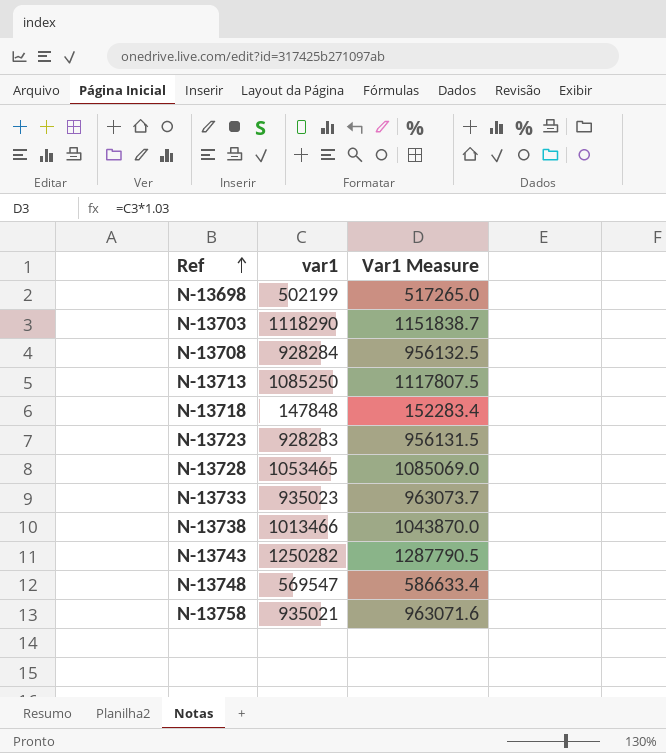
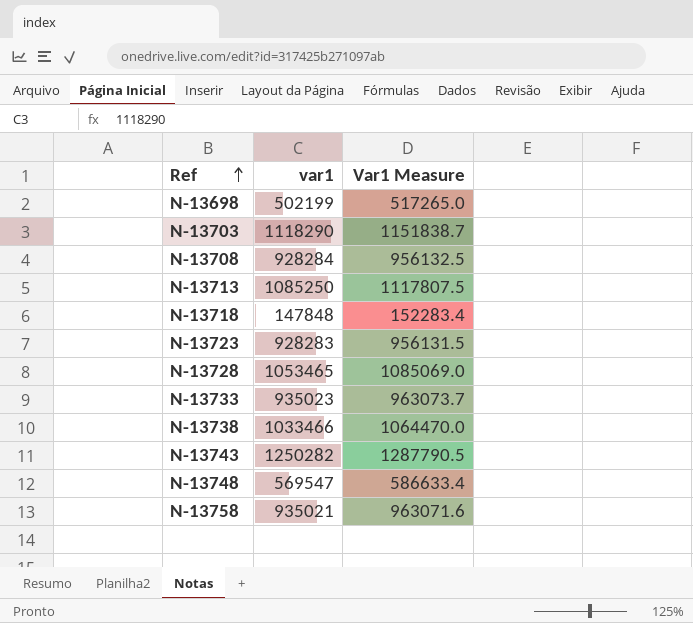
N-13738 | var1: 1013466 -> 1033466
N-13738 | Var1 Measure: 1043870.0 -> 1064470.0

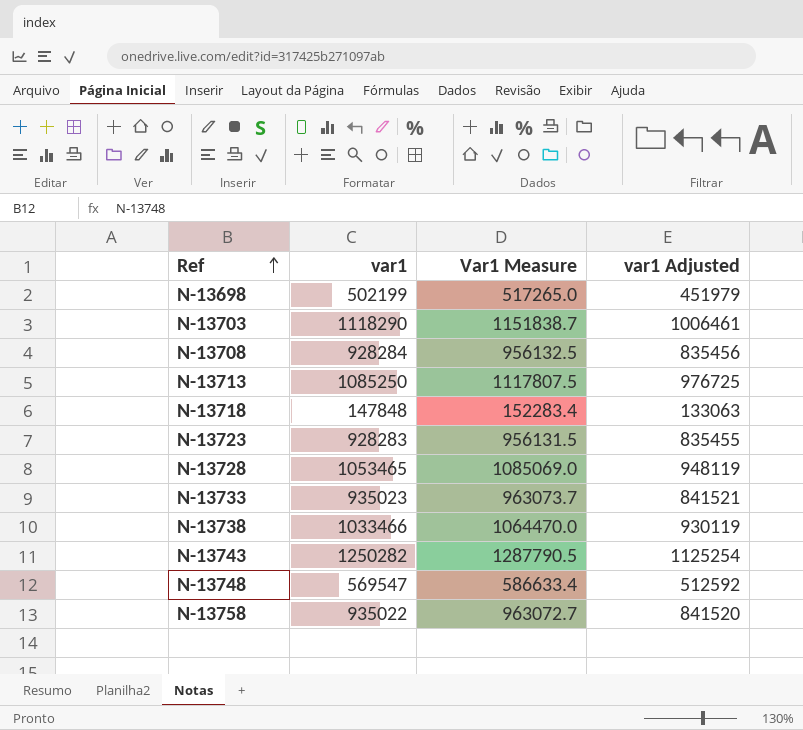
column var1 Adjusted | formula: none -> [var1] * 0.9
N-13758 | var1: 935021 -> 935022
N-13758 | Var1 Measure: 963071.6 -> 963072.7

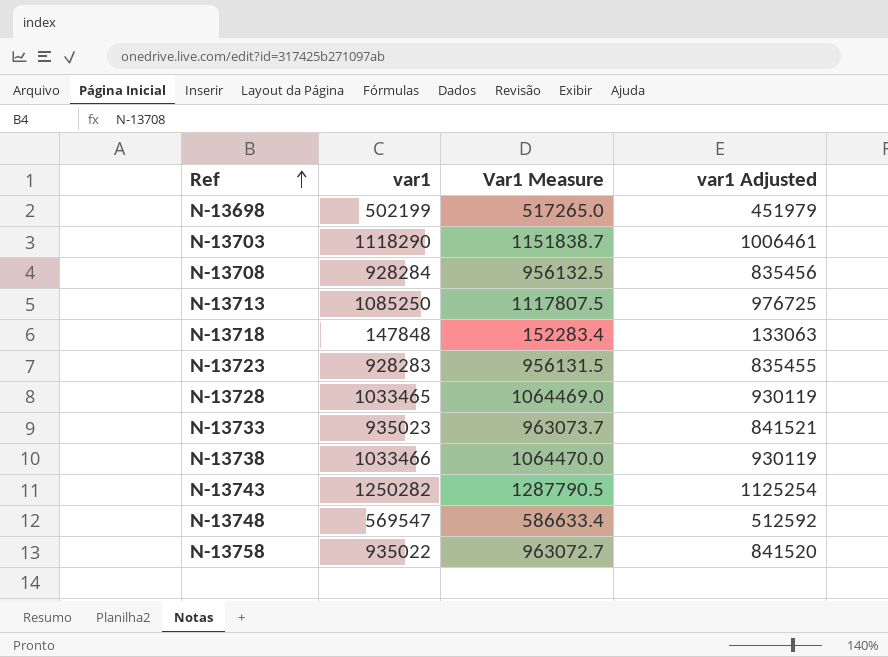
N-13728 | var1: 1053465 -> 1033465
N-13728 | Var1 Measure: 1085069.0 -> 1064469.0
N-13728 | var1 Adjusted: 948119 -> 930119

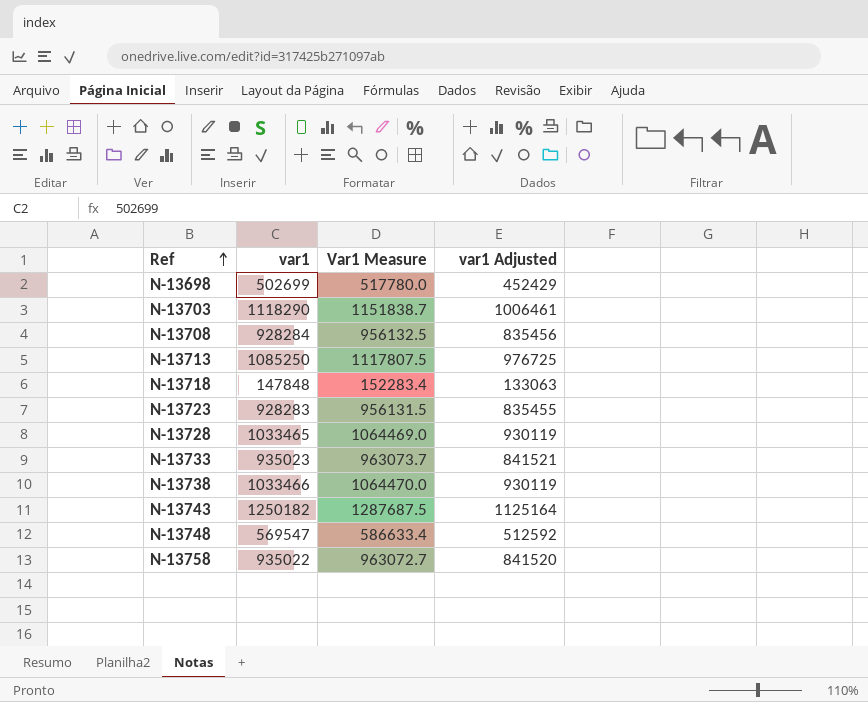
N-13698 | var1: 502199 -> 502699
N-13698 | Var1 Measure: 517265.0 -> 517780.0
N-13698 | var1 Adjusted: 451979 -> 452429
N-13743 | var1: 1250282 -> 1250182
N-13743 | Var1 Measure: 1287790.5 -> 1287687.5
N-13743 | var1 Adjusted: 1125254 -> 1125164

